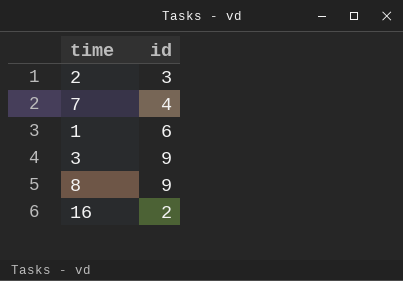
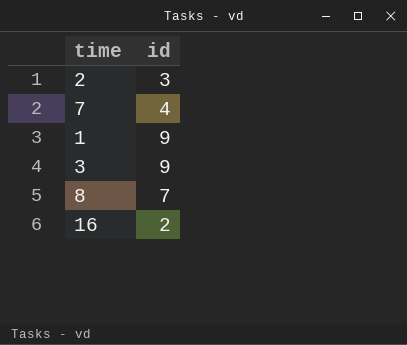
1 | id: 6 -> 9
8 | id: 9 -> 7

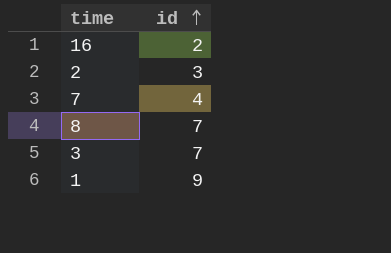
row order: none -> id ascending
3 | id: 9 -> 7

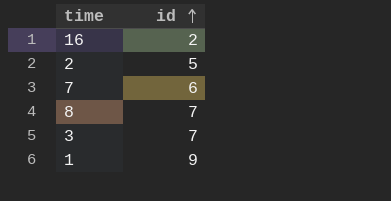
2 | id: 3 -> 5
7 | id: 4 -> 6

